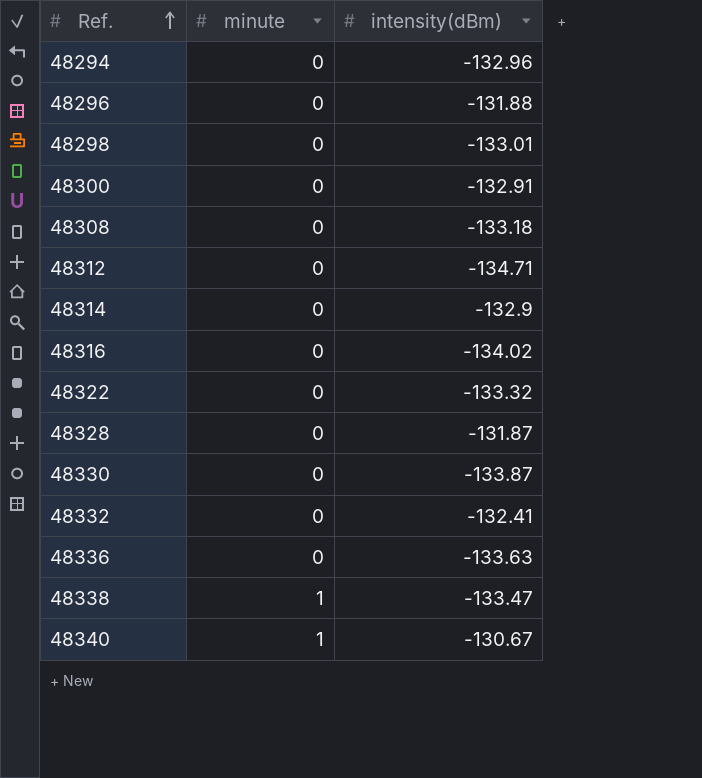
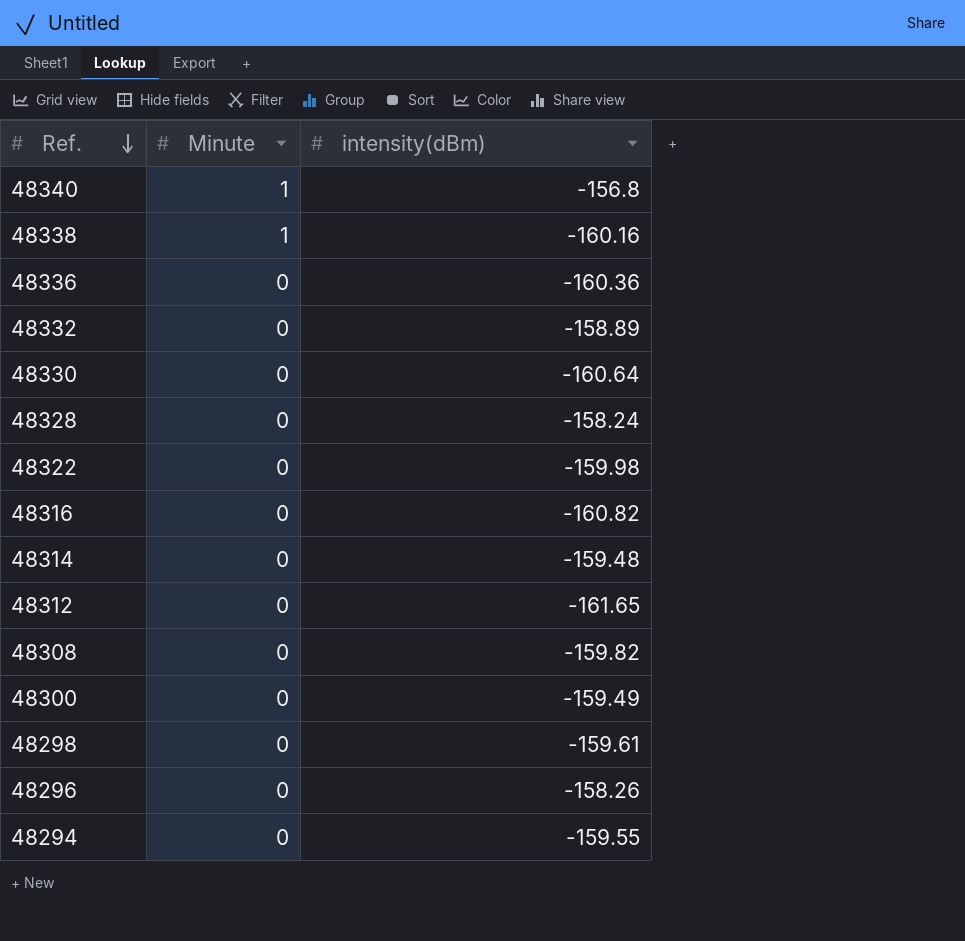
row order: Ref. ascending -> Ref. descending
column name: minute -> Minute
48340 | intensity(dBm): -130.67 -> -156.8
48338 | intensity(dBm): -133.47 -> -160.16
48336 | intensity(dBm): -133.63 -> -160.36
48332 | intensity(dBm): -132.41 -> -158.89
48330 | intensity(dBm): -133.87 -> -160.64
48328 | intensity(dBm): -131.87 -> -158.24
48322 | intensity(dBm): -133.32 -> -159.98
48316 | intensity(dBm): -134.02 -> -160.82
48314 | intensity(dBm): -132.9 -> -159.48
48312 | intensity(dBm): -134.71 -> -161.65
48308 | intensity(dBm): -133.18 -> -159.82
48300 | intensity(dBm): -132.91 -> -159.49
48298 | intensity(dBm): -133.01 -> -159.61
48296 | intensity(dBm): -131.88 -> -158.26
48294 | intensity(dBm): -132.96 -> -159.55

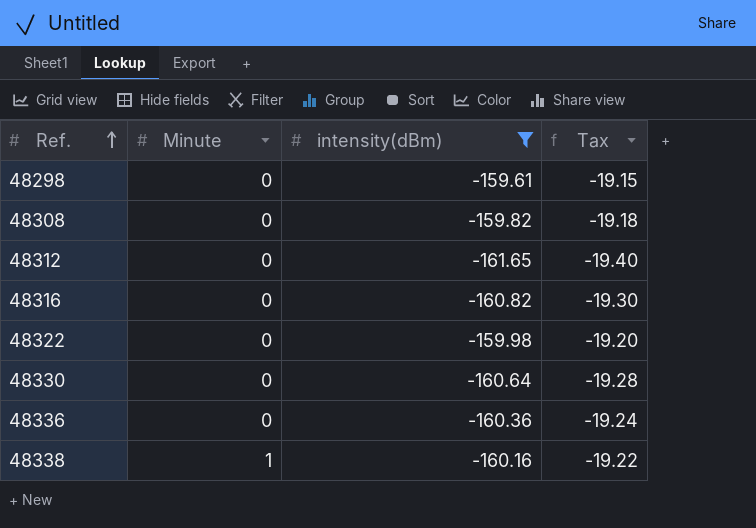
filter: none -> intensity(dBm) <= -159.61
row order: Ref. descending -> Ref. ascending
column Tax | formula: none -> [intensity(dBm)] * 0.12

